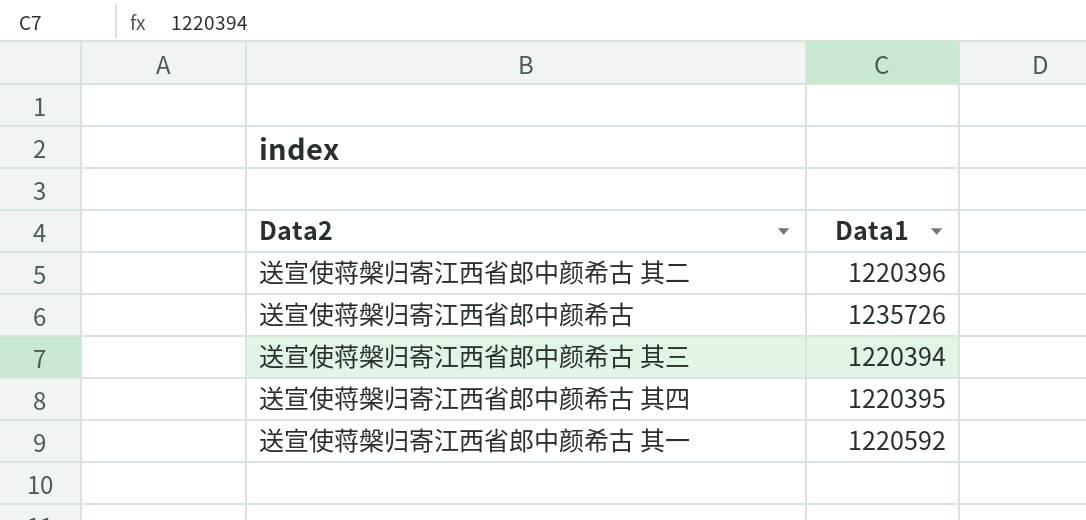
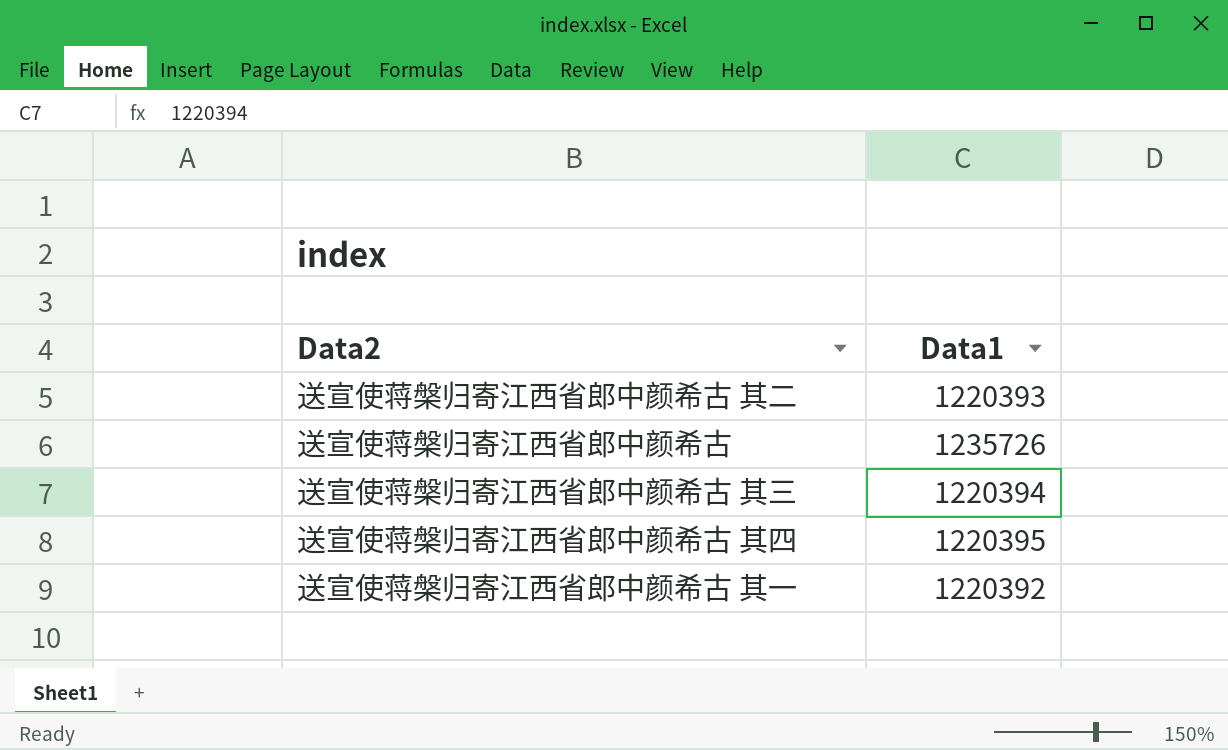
送宣使蒋槃归寄江西省郎中颜希古 其二 | Data1: 1220396 -> 1220393
送宣使蒋槃归寄江西省郎中颜希古 其一 | Data1: 1220592 -> 1220392

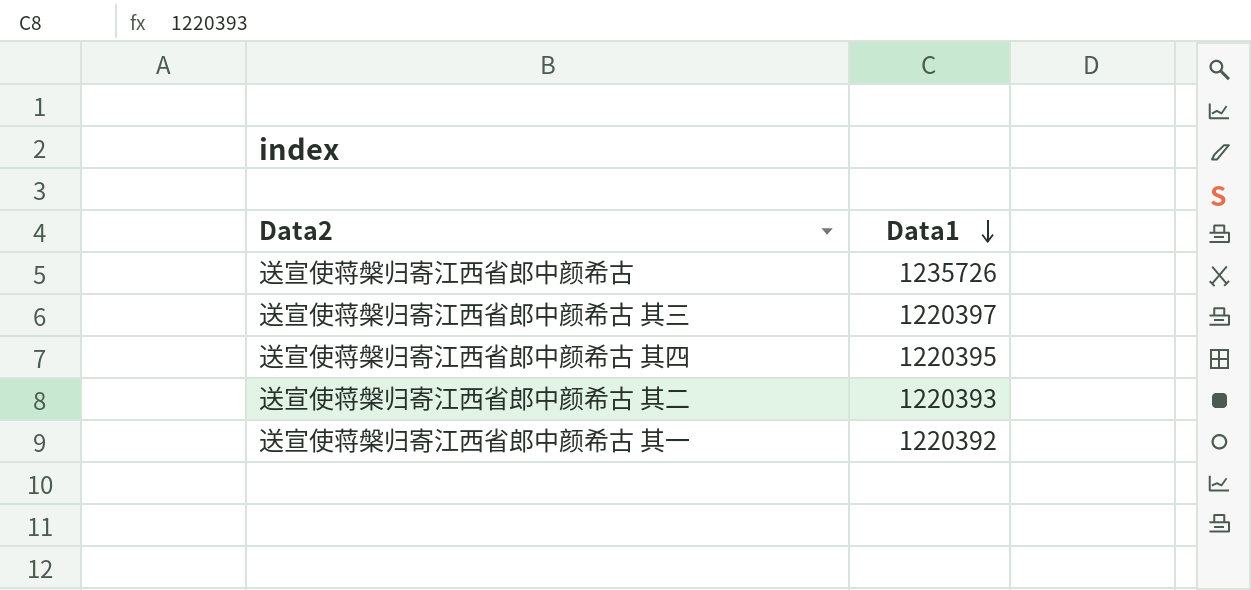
row order: none -> Data1 descending
送宣使蒋槃归寄江西省郎中颜希古 其三 | Data1: 1220394 -> 1220397

